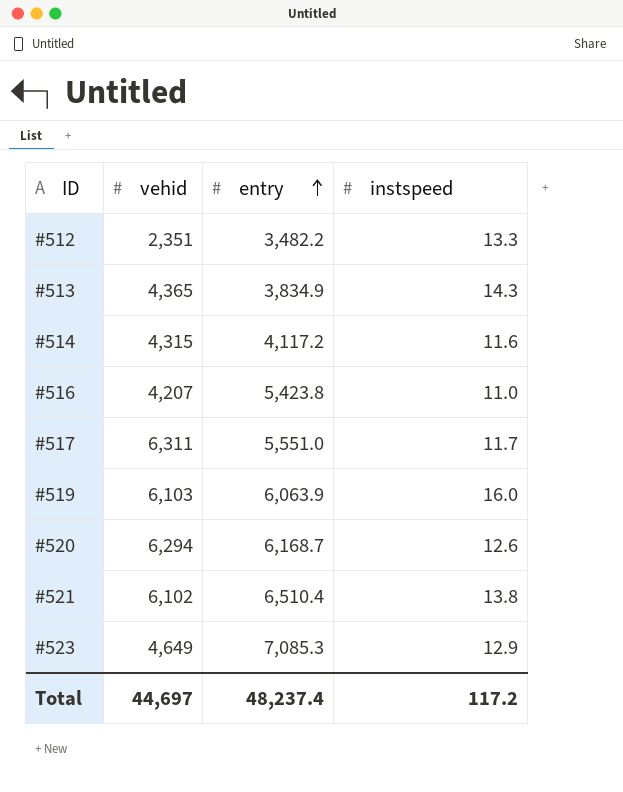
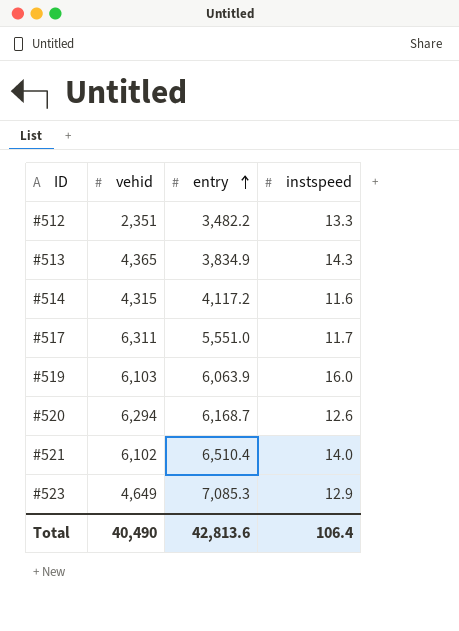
row #516: 4,207 | 5,423.8 | 11.0 -> none
#521 | instspeed: 13.8 -> 14.0
Total | vehid: 44,697 -> 40,490
Total | entry: 48,237.4 -> 42,813.6
Total | instspeed: 117.2 -> 106.4

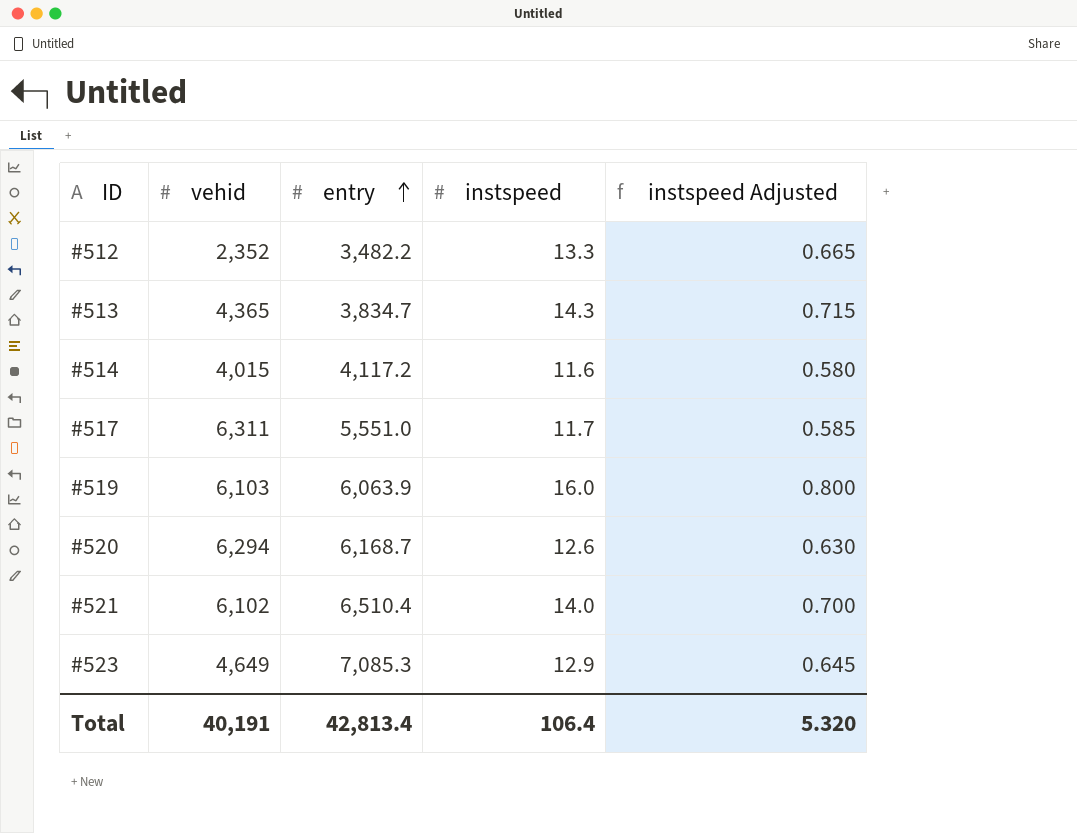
column instspeed Adjusted | formula: none -> [instspeed] * 0.05
#512 | vehid: 2,351 -> 2,352
#513 | entry: 3,834.9 -> 3,834.7
#514 | vehid: 4,315 -> 4,015
Total | vehid: 40,490 -> 40,191
Total | entry: 42,813.6 -> 42,813.4

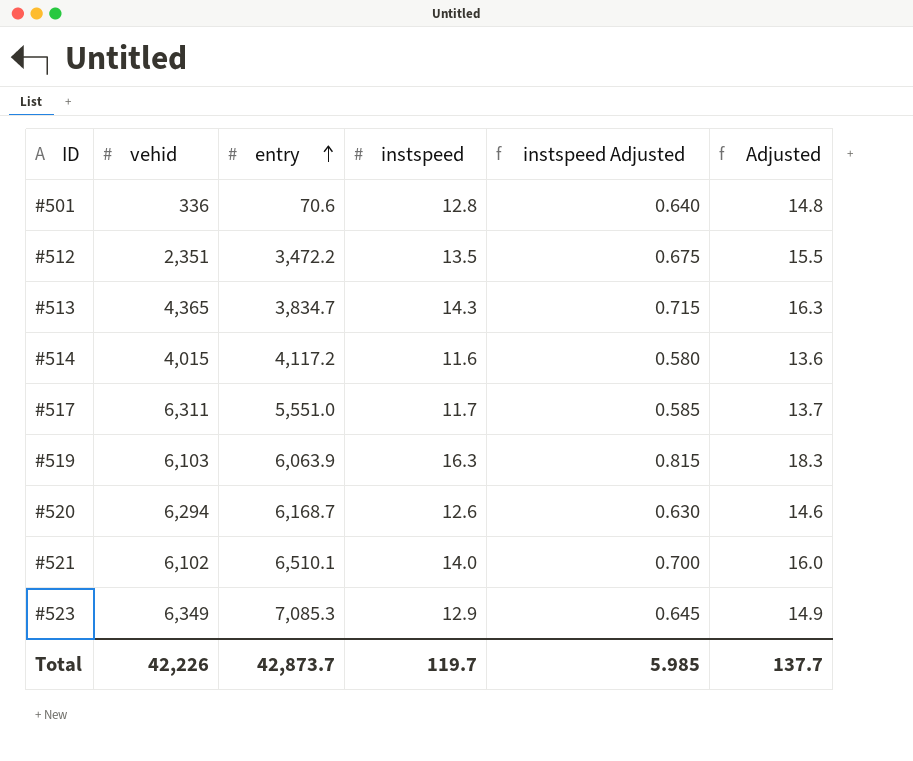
column Adjusted | formula: none -> [instspeed] + 2
row #501: none -> 336 | 70.6 | 12.8 | 0.640 | 14.8
#512 | vehid: 2,352 -> 2,351
#512 | entry: 3,482.2 -> 3,472.2
#512 | instspeed: 13.3 -> 13.5
#512 | instspeed Adjusted: 0.665 -> 0.675
#519 | instspeed: 16.0 -> 16.3
#519 | instspeed Adjusted: 0.800 -> 0.815
#521 | entry: 6,510.4 -> 6,510.1
#523 | vehid: 4,649 -> 6,349
Total | vehid: 40,191 -> 42,226
Total | entry: 42,813.4 -> 42,873.7
Total | instspeed: 106.4 -> 119.7
Total | instspeed Adjusted: 5.320 -> 5.985

